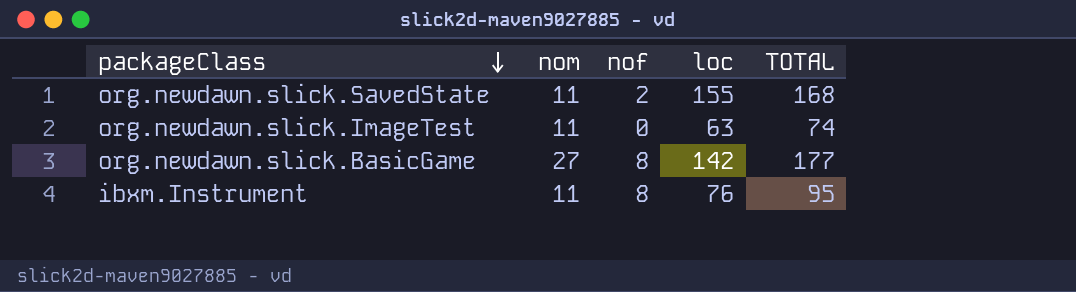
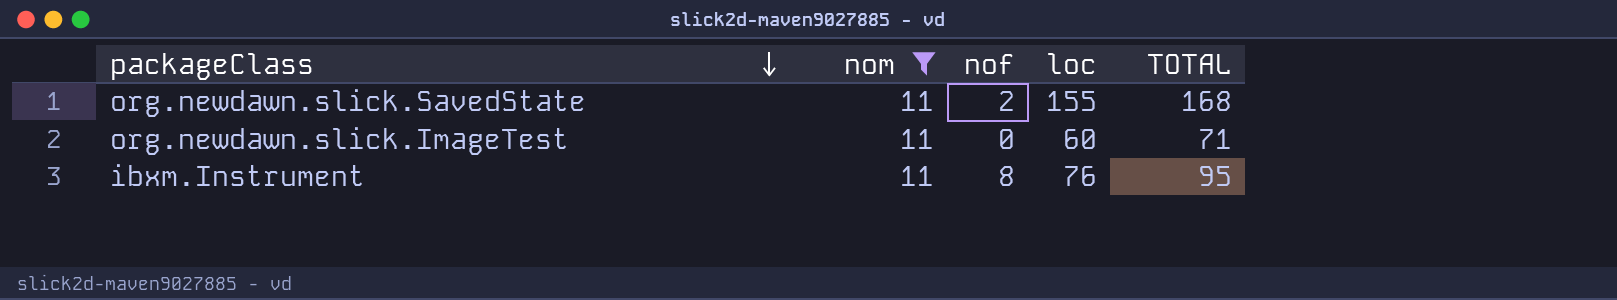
filter: none -> nom = 11
org.newdawn.slick.ImageTest | loc: 63 -> 60
org.newdawn.slick.ImageTest | TOTAL: 74 -> 71

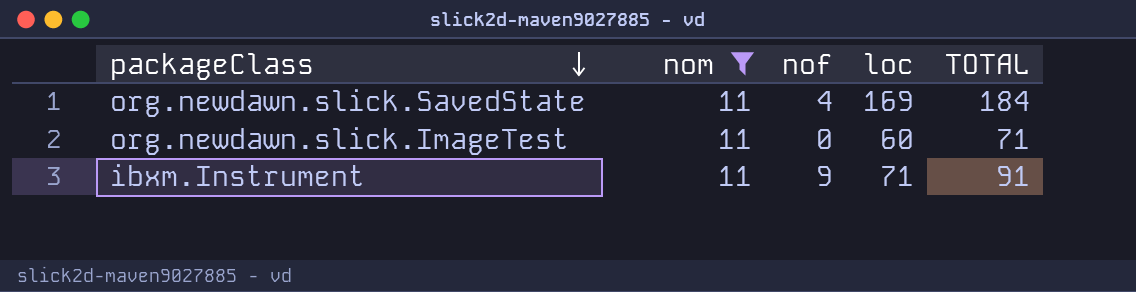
org.newdawn.slick.SavedState | nof: 2 -> 4
org.newdawn.slick.SavedState | loc: 155 -> 169
org.newdawn.slick.SavedState | TOTAL: 168 -> 184
ibxm.Instrument | nof: 8 -> 9
ibxm.Instrument | loc: 76 -> 71
ibxm.Instrument | TOTAL: 95 -> 91

